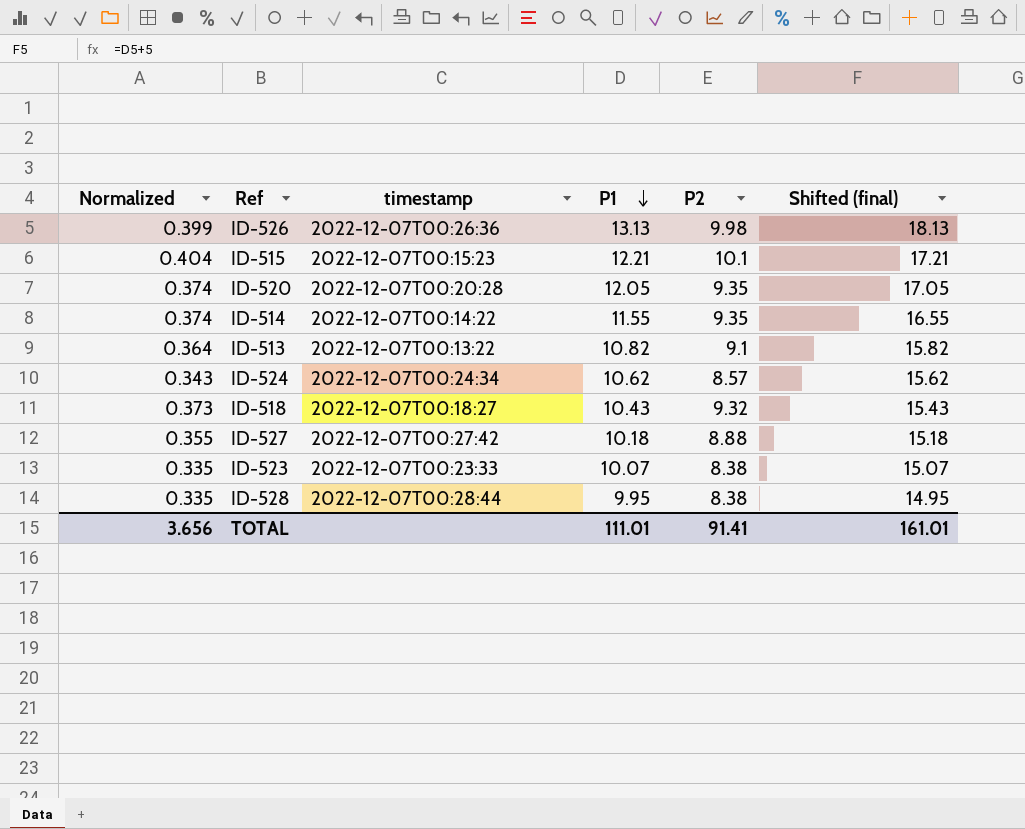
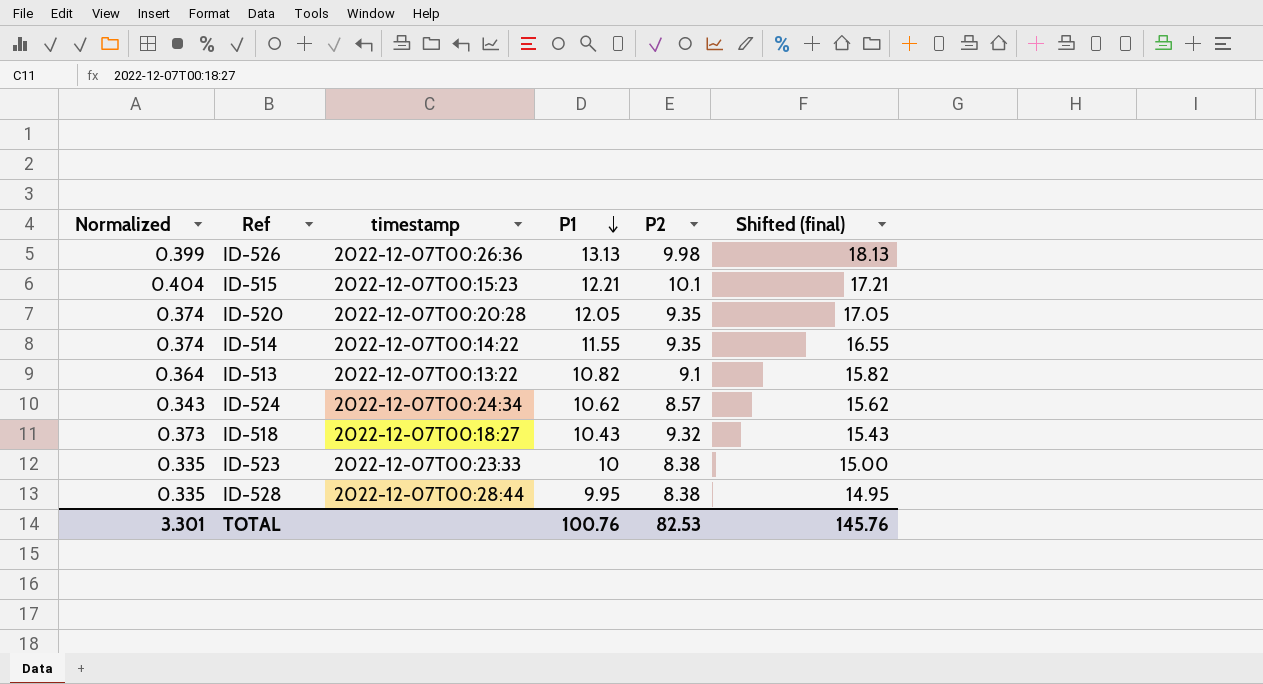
row ID-527: 0.355 | 2022-12-07T00:27:42 | 10.18 | 8.88 | 15.18 -> none
ID-523 | P1: 10.07 -> 10
ID-523 | Shifted (final): 15.07 -> 15.00
TOTAL | Normalized: 3.656 -> 3.301
TOTAL | P1: 111.01 -> 100.76
TOTAL | P2: 91.41 -> 82.53
TOTAL | Shifted (final): 161.01 -> 145.76

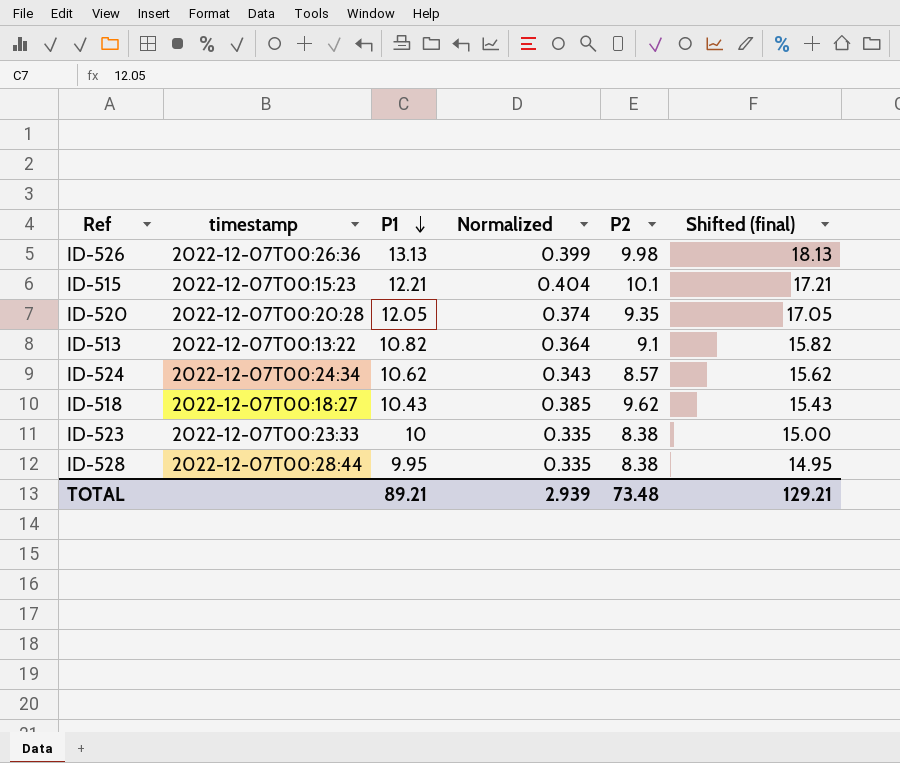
column Normalized | position: 1 -> 4
row ID-514: 0.374 | 2022-12-07T00:14:22 | 11.55 | 9.35 | 16.55 -> none
ID-518 | Normalized: 0.373 -> 0.385
ID-518 | P2: 9.32 -> 9.62
TOTAL | P1: 100.76 -> 89.21
TOTAL | Normalized: 3.301 -> 2.939
TOTAL | P2: 82.53 -> 73.48
TOTAL | Shifted (final): 145.76 -> 129.21

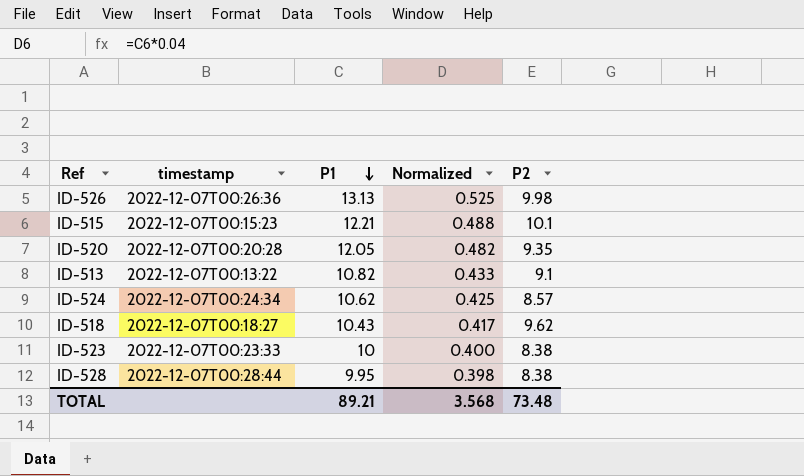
column Shifted (final) | formula: [P1] + 5 -> none
column Normalized | formula: [P2] * 0.04 -> [P1] * 0.04
TOTAL | Normalized: 2.939 -> 3.568

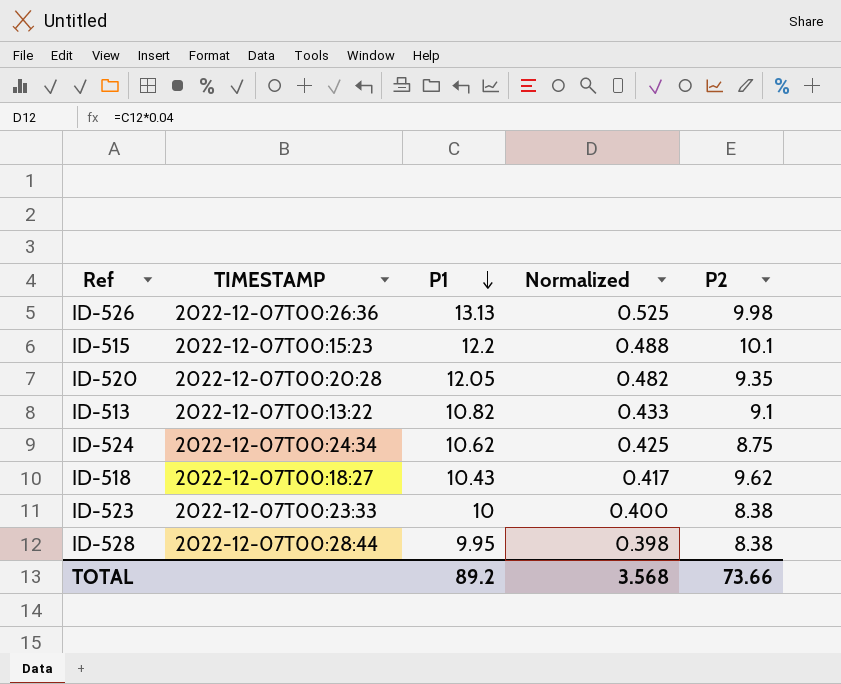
column name: timestamp -> TIMESTAMP
ID-515 | P1: 12.21 -> 12.2
ID-524 | P2: 8.57 -> 8.75
TOTAL | P1: 89.21 -> 89.2
TOTAL | P2: 73.48 -> 73.66

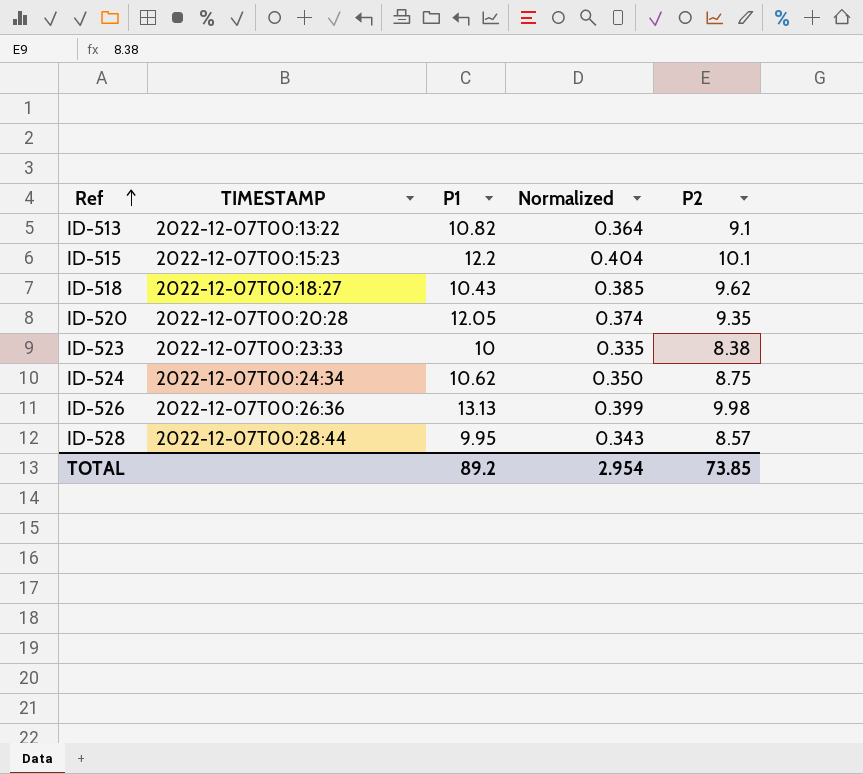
row order: P1 descending -> Ref ascending
column Normalized | formula: [P1] * 0.04 -> [P2] * 0.04
ID-528 | P2: 8.38 -> 8.57
TOTAL | Normalized: 3.568 -> 2.954
TOTAL | P2: 73.66 -> 73.85

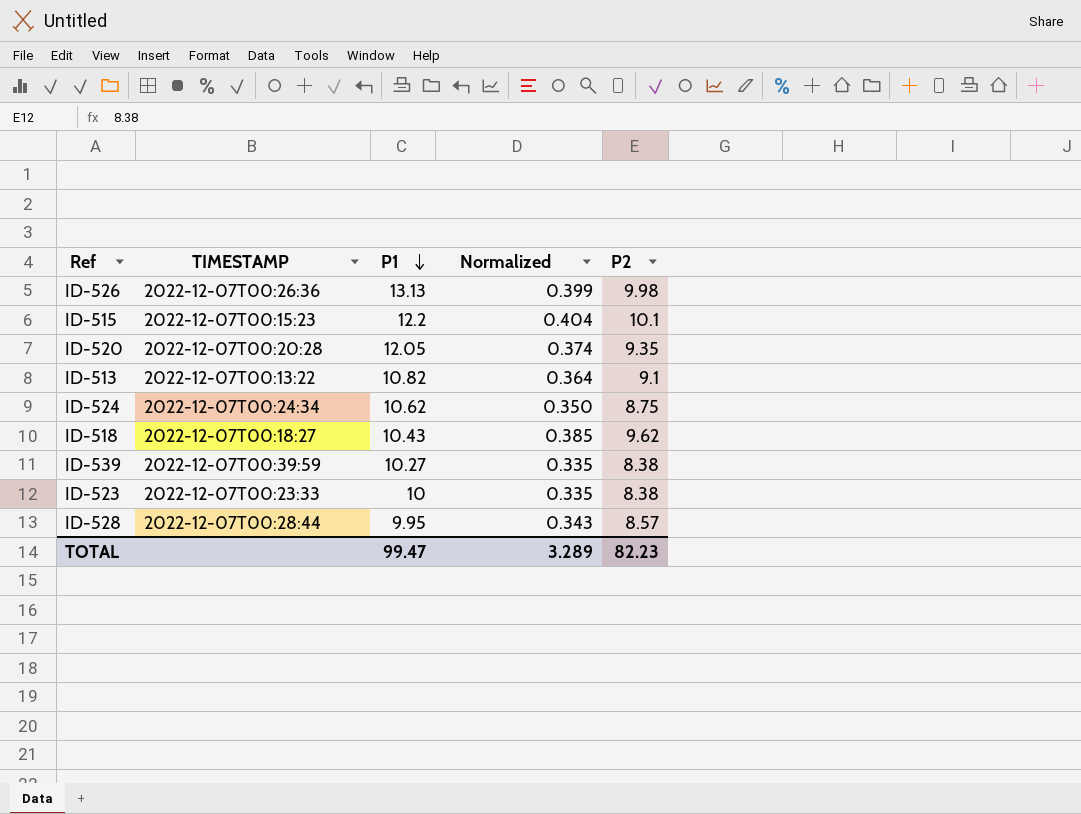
row order: Ref ascending -> P1 descending
row ID-539: none -> 2022-12-07T00:39:59 | 10.27 | 0.335 | 8.38
TOTAL | P1: 89.2 -> 99.47
TOTAL | Normalized: 2.954 -> 3.289
TOTAL | P2: 73.85 -> 82.23

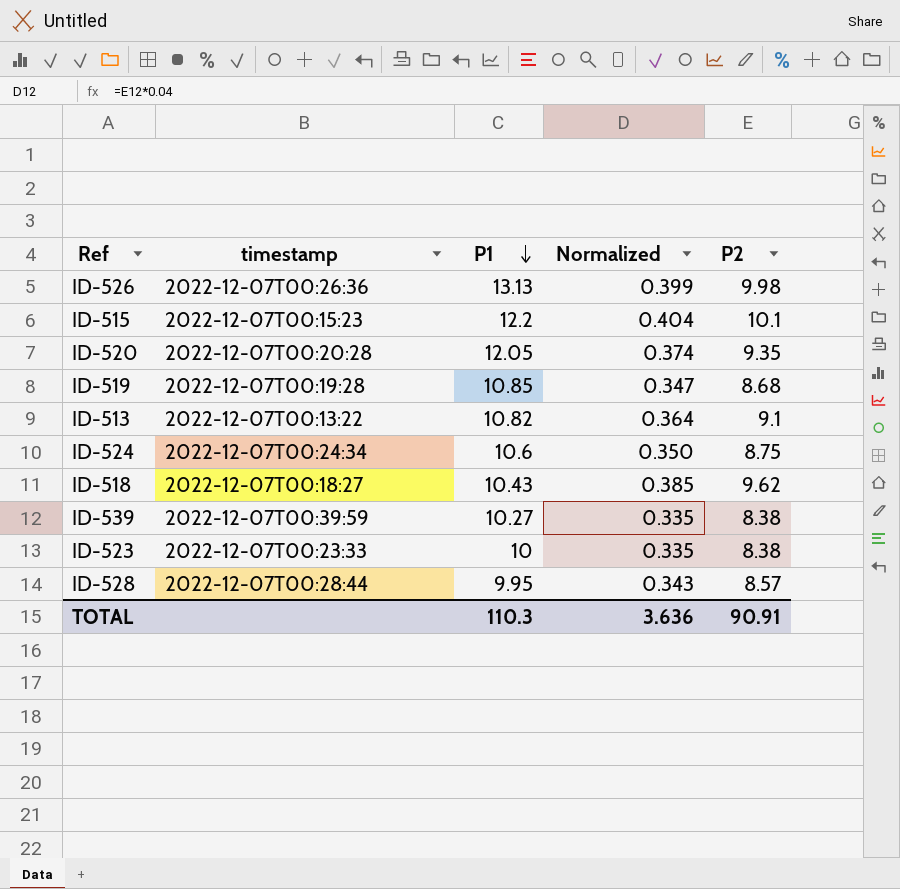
column name: TIMESTAMP -> timestamp
row ID-519: none -> 2022-12-07T00:19:28 | 10.85 | 0.347 | 8.68
ID-524 | P1: 10.62 -> 10.6
TOTAL | P1: 99.47 -> 110.3
TOTAL | Normalized: 3.289 -> 3.636
TOTAL | P2: 82.23 -> 90.91

